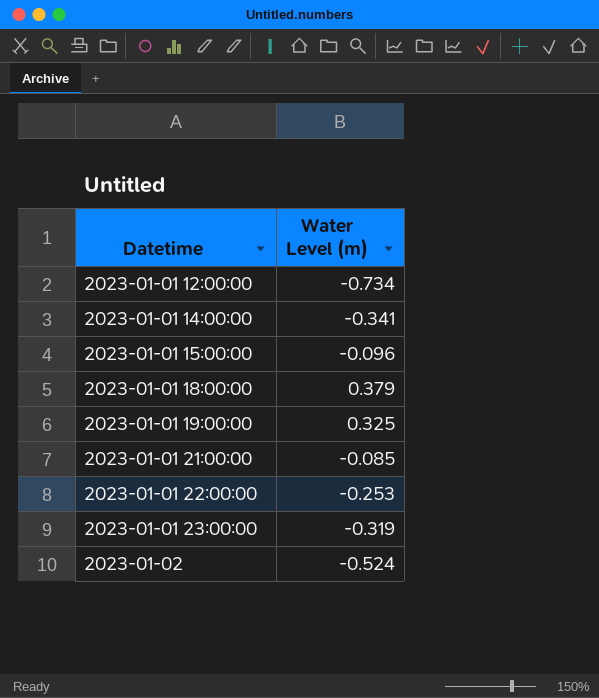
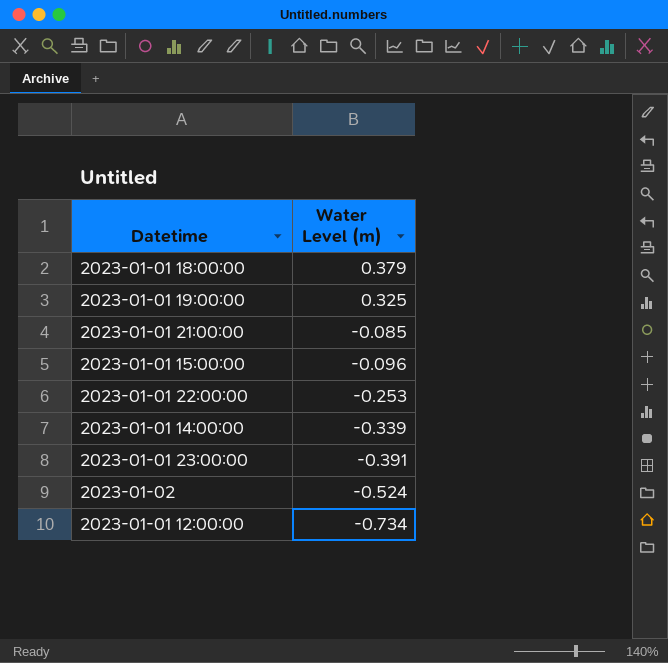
row order: Datetime ascending -> Water Level (m) descending
2023-01-01 14:00:00 | Water Level (m): -0.341 -> -0.339
2023-01-01 23:00:00 | Water Level (m): -0.319 -> -0.391

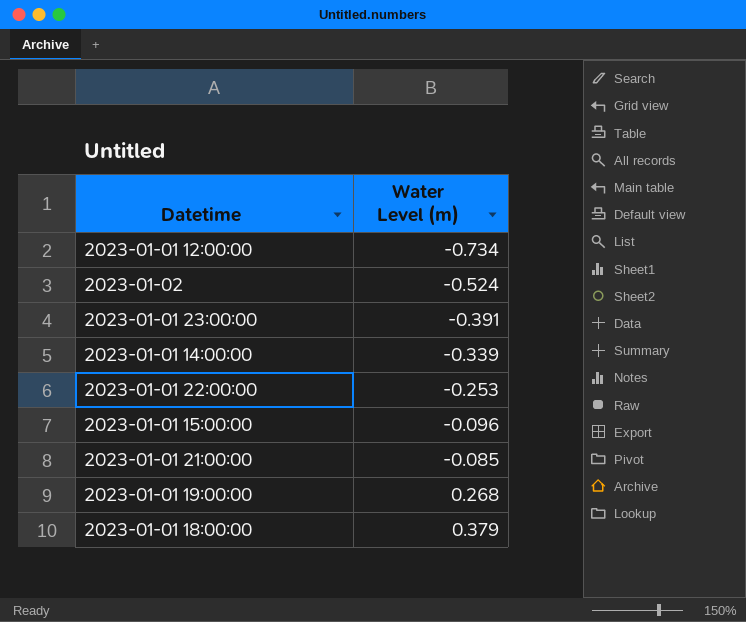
row order: Water Level (m) descending -> Water Level (m) ascending
2023-01-01 19:00:00 | Water Level (m): 0.325 -> 0.268

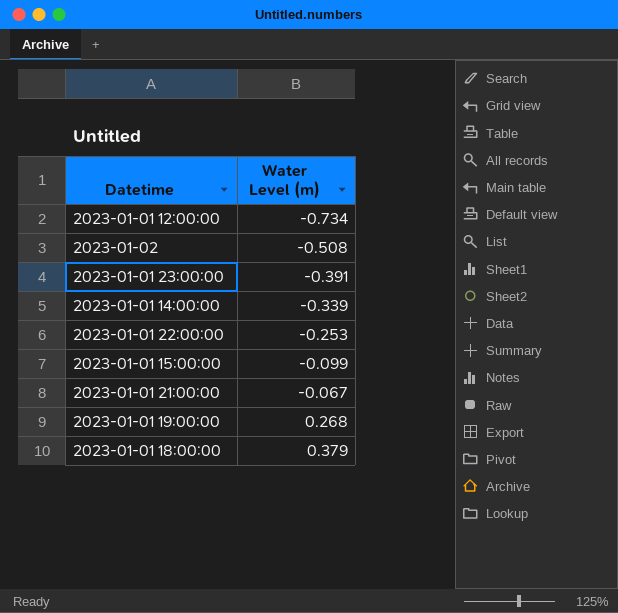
2023-01-02 | Water Level (m): -0.524 -> -0.508
2023-01-01 15:00:00 | Water Level (m): -0.096 -> -0.099
2023-01-01 21:00:00 | Water Level (m): -0.085 -> -0.067

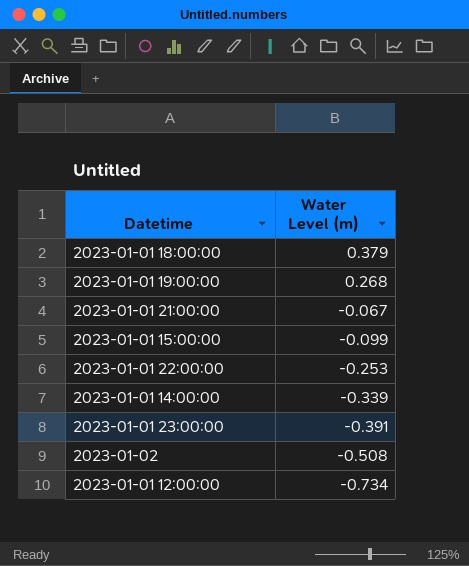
row order: Water Level (m) ascending -> Water Level (m) descending

